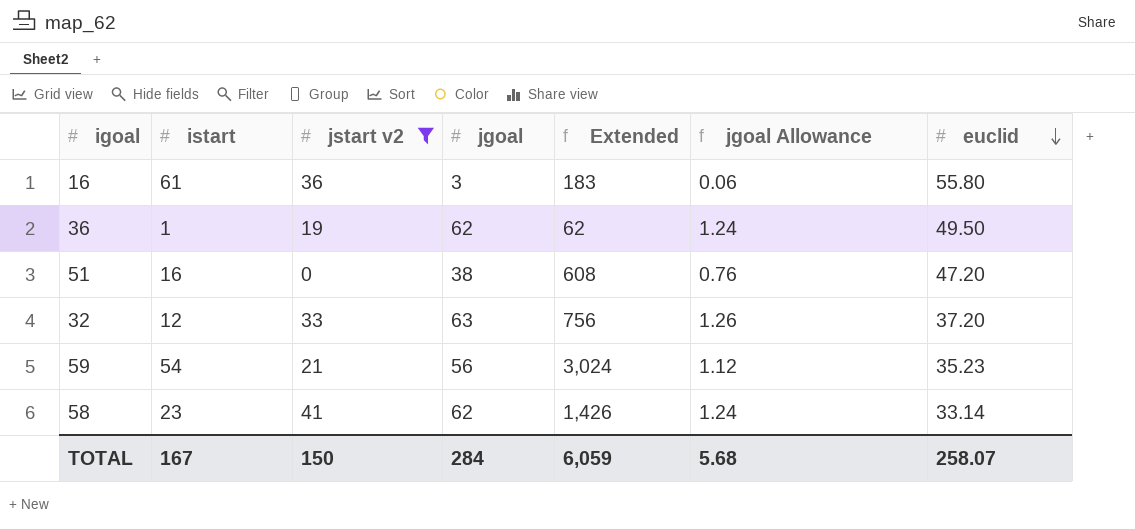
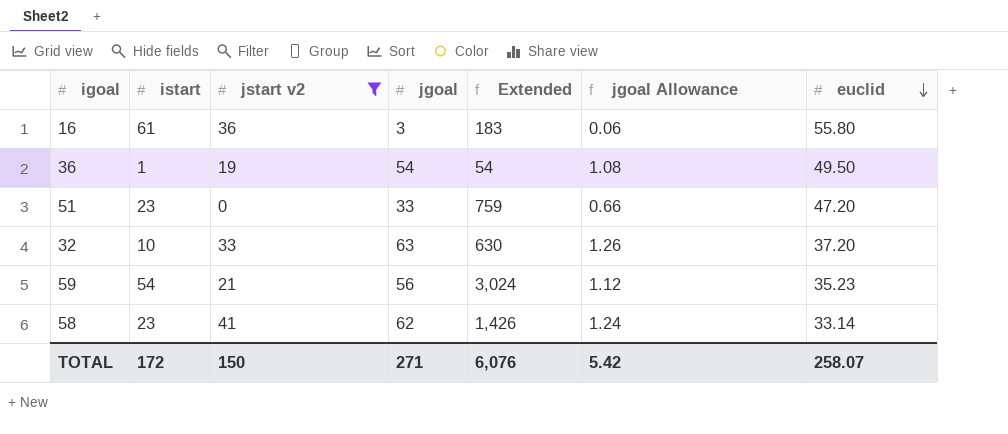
36 | jgoal: 62 -> 54
36 | Extended: 62 -> 54
36 | jgoal Allowance: 1.24 -> 1.08
51 | istart: 16 -> 23
51 | jgoal: 38 -> 33
51 | Extended: 608 -> 759
51 | jgoal Allowance: 0.76 -> 0.66
32 | istart: 12 -> 10
32 | Extended: 756 -> 630
TOTAL | istart: 167 -> 172
TOTAL | jgoal: 284 -> 271
TOTAL | Extended: 6,059 -> 6,076
TOTAL | jgoal Allowance: 5.68 -> 5.42

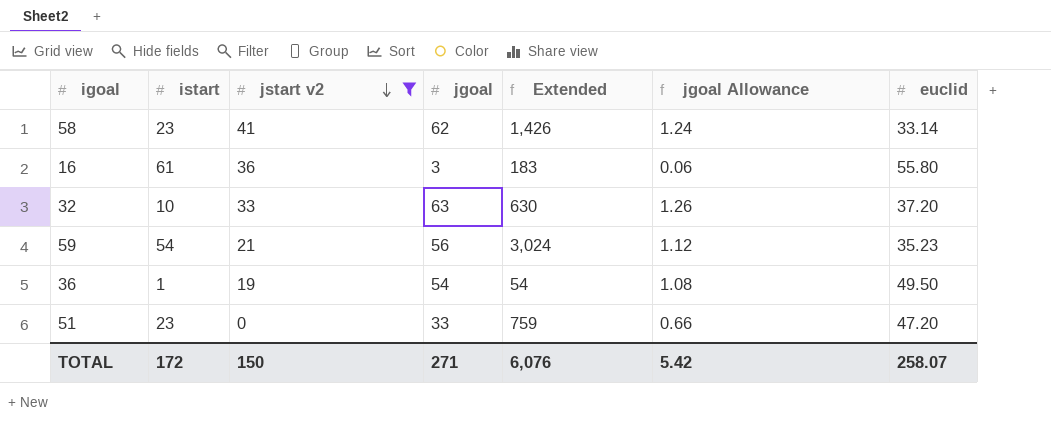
row order: euclid descending -> jstart v2 descending

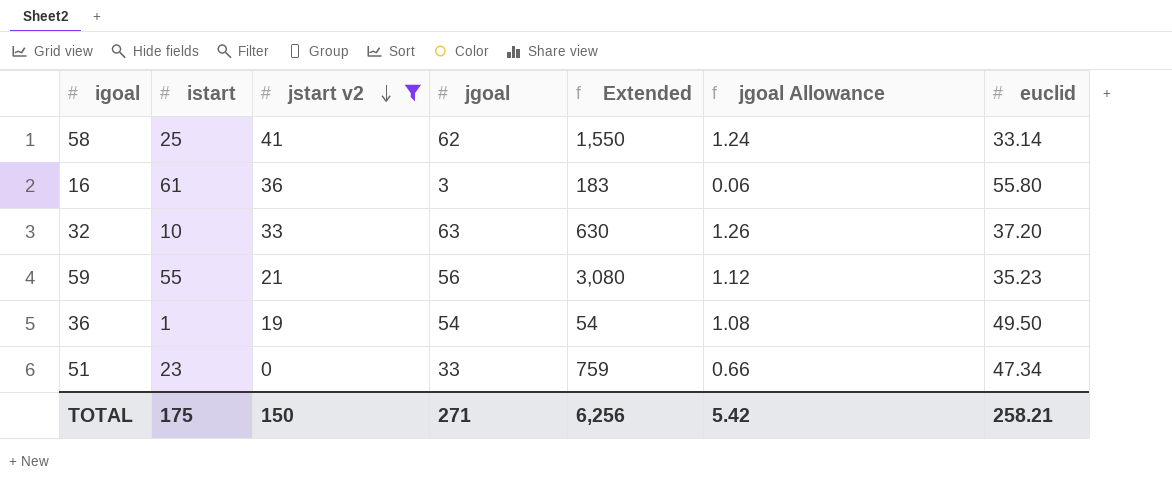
58 | istart: 23 -> 25
58 | Extended: 1,426 -> 1,550
59 | istart: 54 -> 55
59 | Extended: 3,024 -> 3,080
51 | euclid: 47.20 -> 47.34
TOTAL | istart: 172 -> 175
TOTAL | Extended: 6,076 -> 6,256
TOTAL | euclid: 258.07 -> 258.21

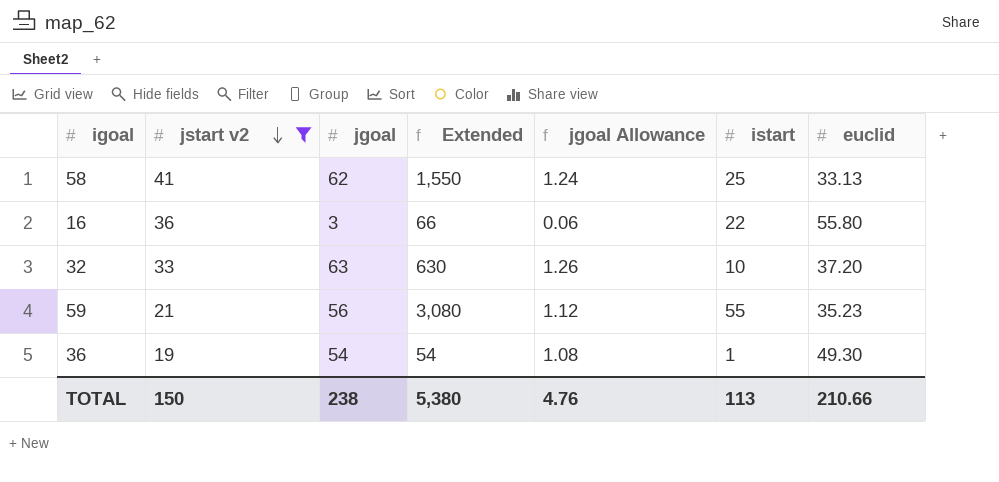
column istart | position: 2 -> 6
row 51: 23 | 0 | 33 | 759 | 0.66 | 47.34 -> none
58 | euclid: 33.14 -> 33.13
16 | Extended: 183 -> 66
16 | istart: 61 -> 22
36 | euclid: 49.50 -> 49.30
TOTAL | jgoal: 271 -> 238
TOTAL | Extended: 6,256 -> 5,380
TOTAL | jgoal Allowance: 5.42 -> 4.76
TOTAL | istart: 175 -> 113
TOTAL | euclid: 258.21 -> 210.66

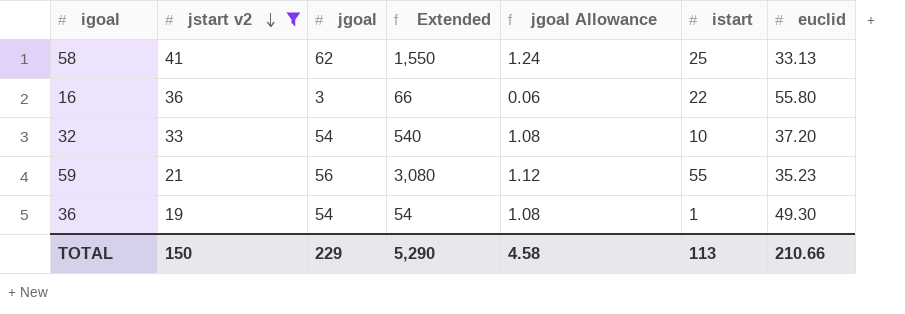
32 | jgoal: 63 -> 54
32 | Extended: 630 -> 540
32 | jgoal Allowance: 1.26 -> 1.08
TOTAL | jgoal: 238 -> 229
TOTAL | Extended: 5,380 -> 5,290
TOTAL | jgoal Allowance: 4.76 -> 4.58

